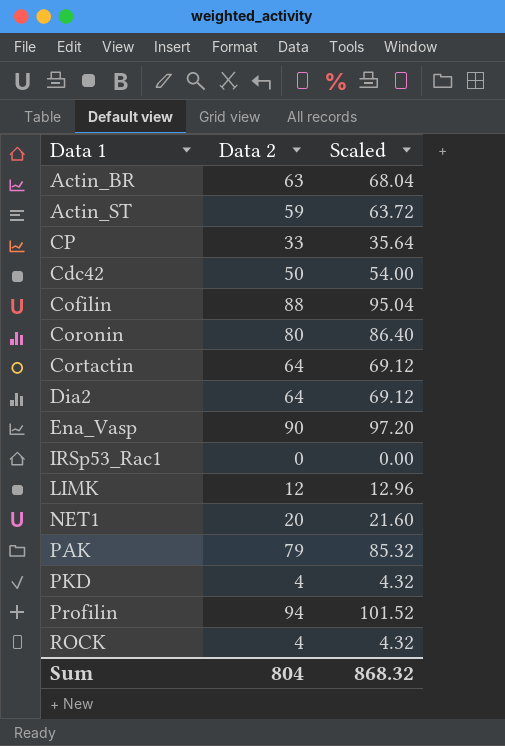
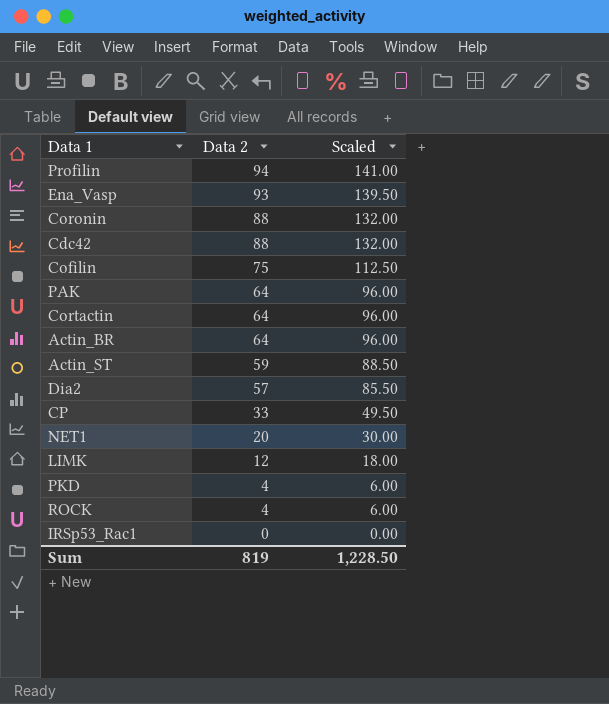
row order: none -> Data 2 descending
column Scaled | formula: [Data 2] * 1.08 -> [Data 2] * 1.5
Ena_Vasp | Data 2: 90 -> 93
Coronin | Data 2: 80 -> 88
Cdc42 | Data 2: 50 -> 88
Cofilin | Data 2: 88 -> 75
PAK | Data 2: 79 -> 64
Actin_BR | Data 2: 63 -> 64
Dia2 | Data 2: 64 -> 57
Sum | Data 2: 804 -> 819
Sum | Scaled: 868.32 -> 1,228.50

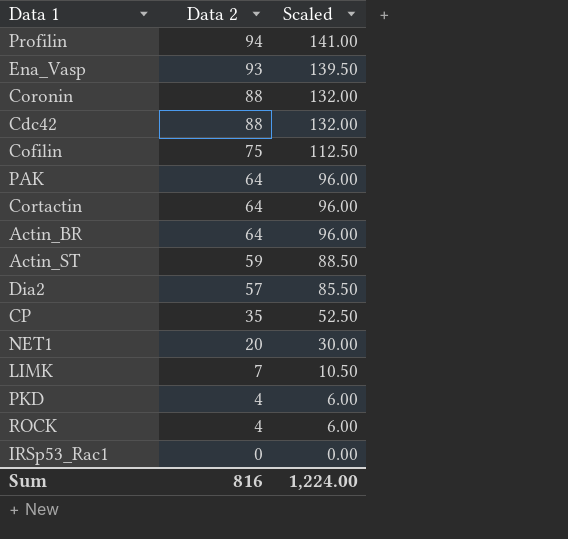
CP | Data 2: 33 -> 35
CP | Scaled: 49.50 -> 52.50
LIMK | Data 2: 12 -> 7
LIMK | Scaled: 18.00 -> 10.50
Sum | Data 2: 819 -> 816
Sum | Scaled: 1,228.50 -> 1,224.00

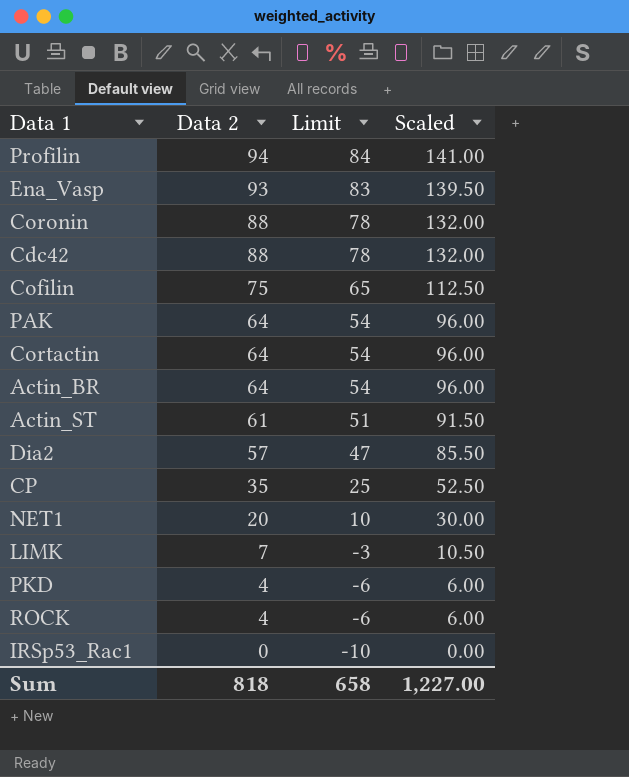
column Limit | formula: none -> [Data 2] - 10
Actin_ST | Data 2: 59 -> 61
Actin_ST | Scaled: 88.50 -> 91.50
Sum | Data 2: 816 -> 818
Sum | Scaled: 1,224.00 -> 1,227.00

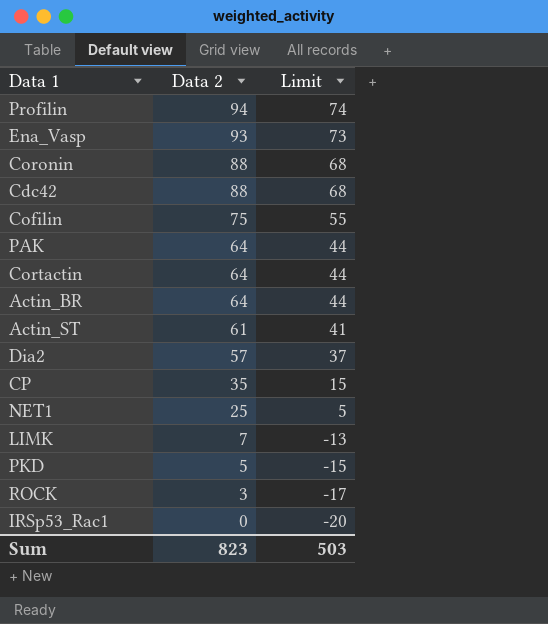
column Scaled | formula: [Data 2] * 1.5 -> none
column Limit | formula: [Data 2] - 10 -> [Data 2] - 20
NET1 | Data 2: 20 -> 25
PKD | Data 2: 4 -> 5
ROCK | Data 2: 4 -> 3
Sum | Data 2: 818 -> 823
Sum | Limit: 658 -> 503

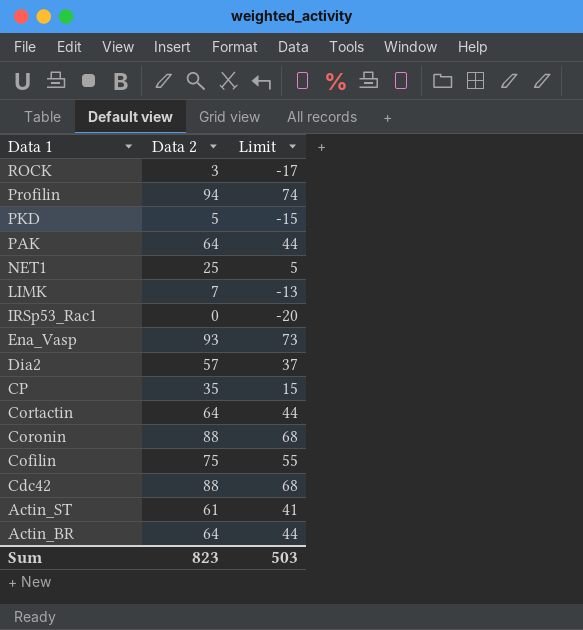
row order: Data 2 descending -> Data 1 descending

